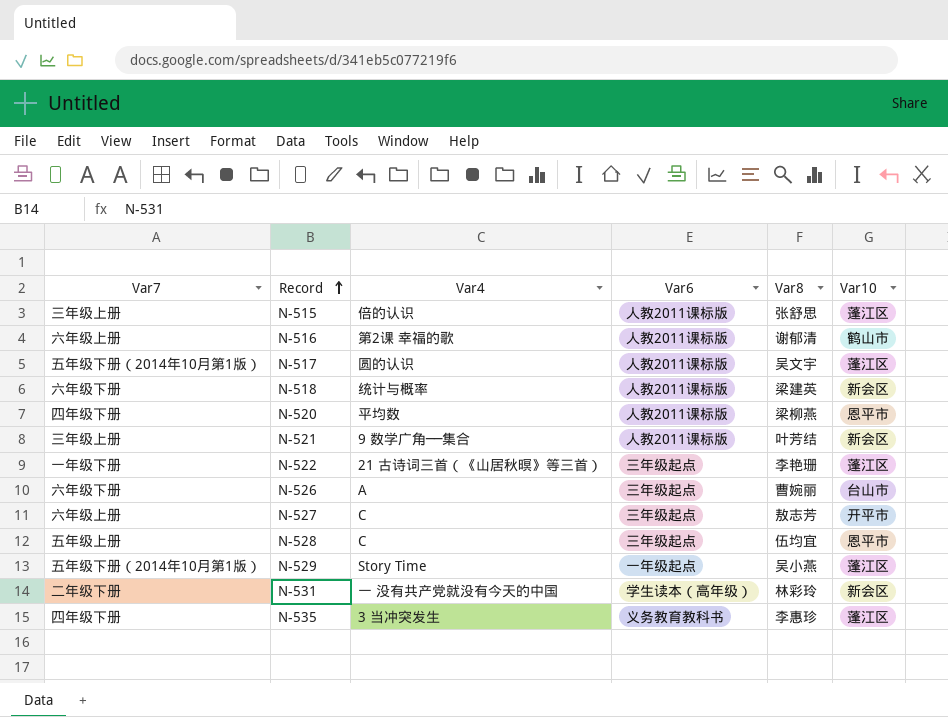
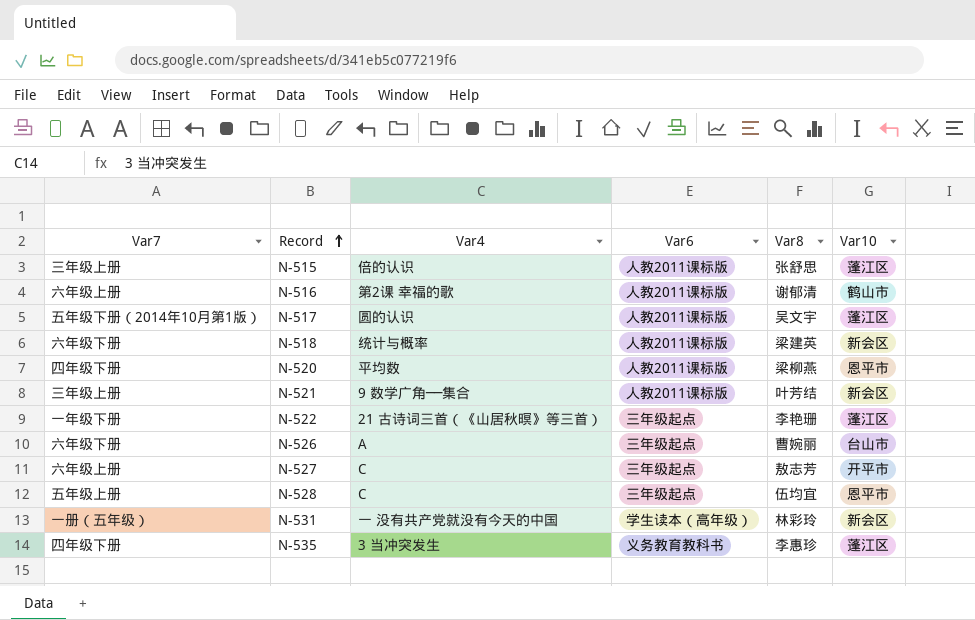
row N-529: 五年级下册（2014年10月第1版） | Story Time | 一年级起点 | 吴小燕 | 蓬江区 -> none
N-531 | Var7: 二年级下册 -> 一册（五年级）

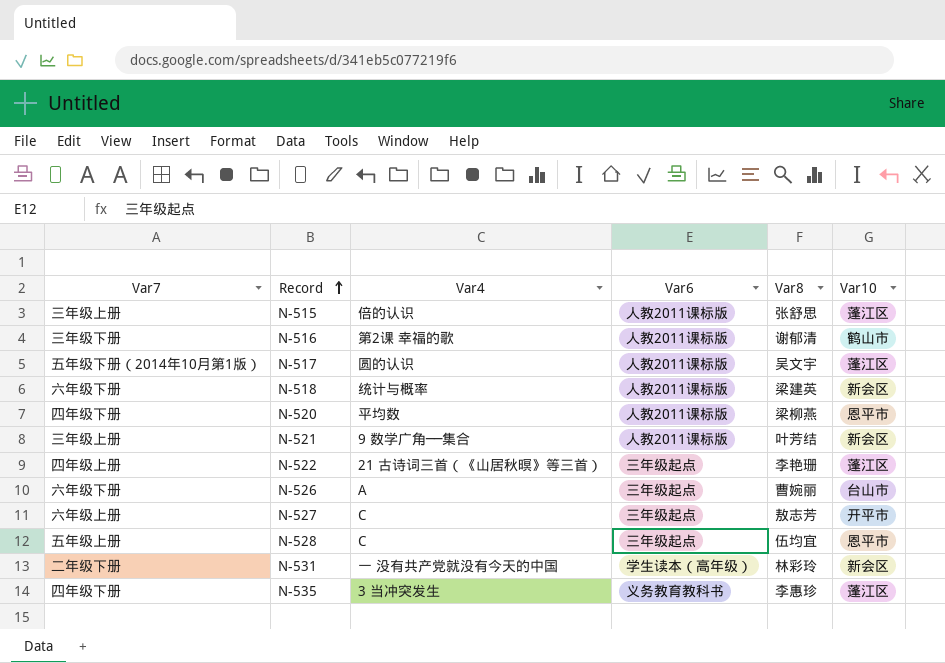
N-516 | Var7: 六年级上册 -> 三年级下册
N-522 | Var7: 一年级下册 -> 四年级上册
N-531 | Var7: 一册（五年级） -> 二年级下册

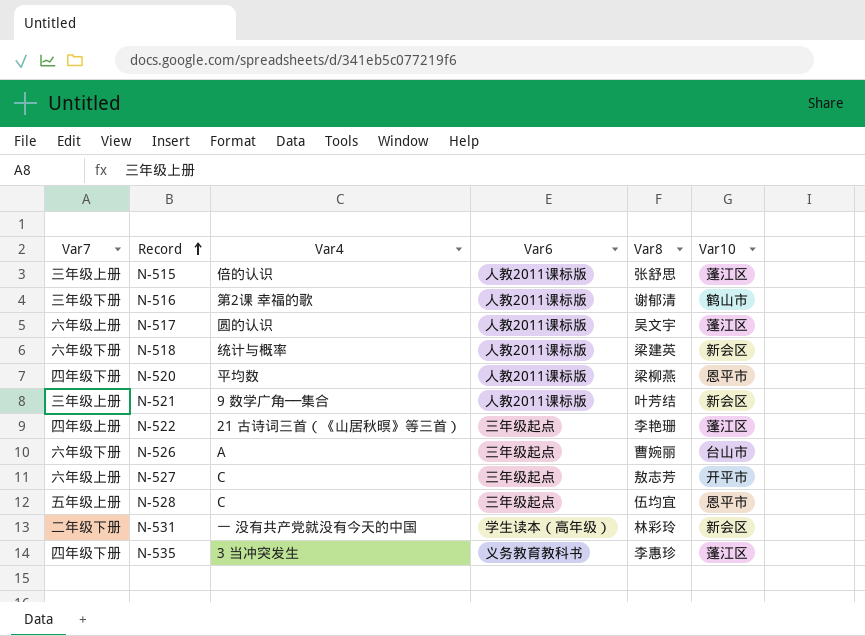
N-517 | Var7: 五年级下册（2014年10月第1版） -> 六年级上册

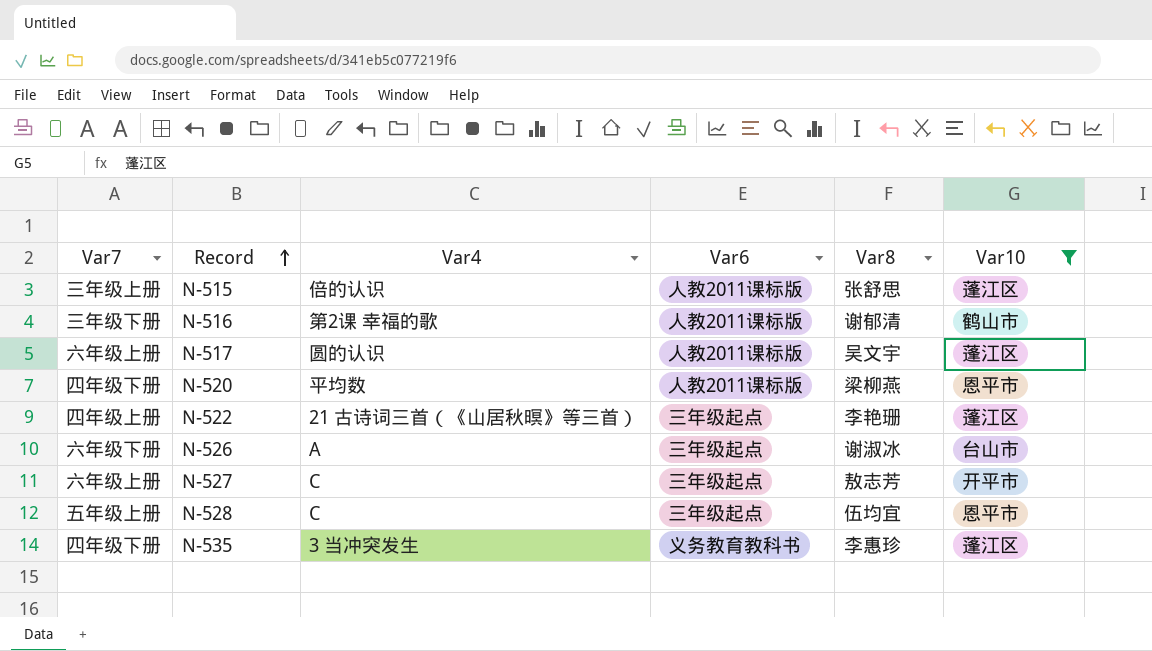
filter: none -> Var10 != 新会区
N-526 | Var8: 曹婉丽 -> 谢淑冰

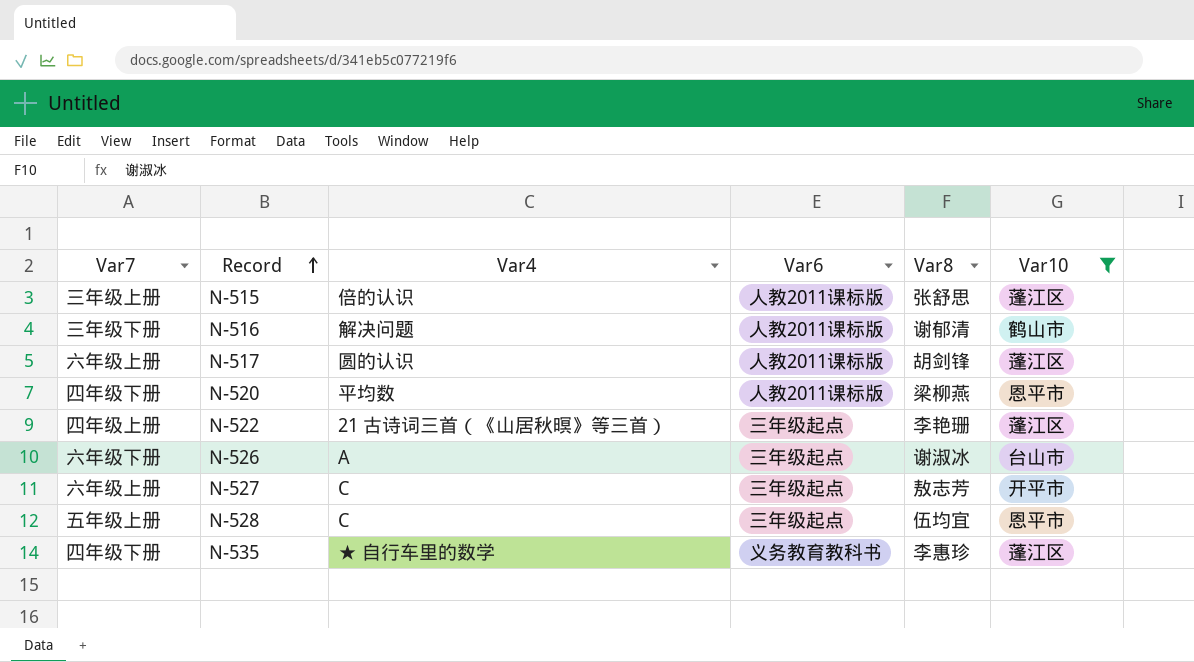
N-516 | Var4: 第2课 幸福的歌 -> 解决问题
N-517 | Var8: 吴文宇 -> 胡剑锋
N-535 | Var4: 3 当冲突发生 -> ★ 自行车里的数学

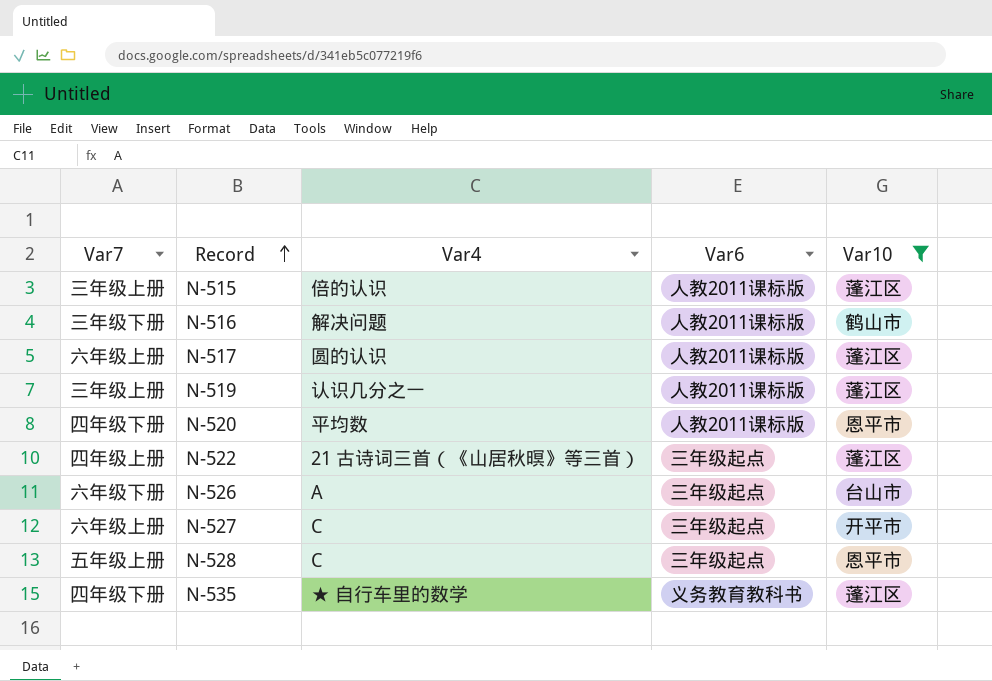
column Var8 | position: 5 -> none
row N-519: none -> 三年级上册 | 认识几分之一 | 人教2011课标版 | 蓬江区

